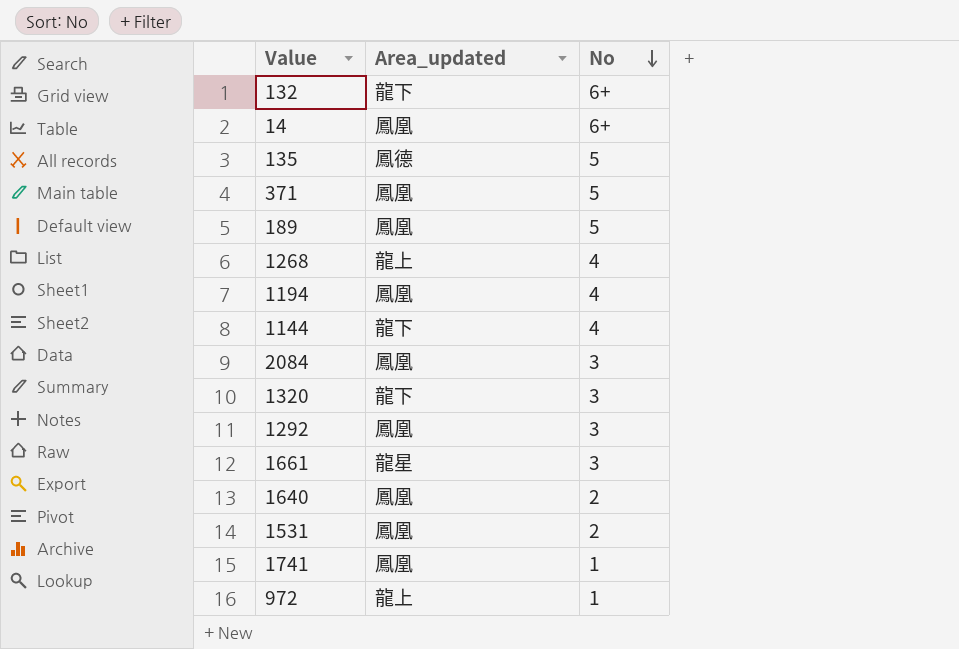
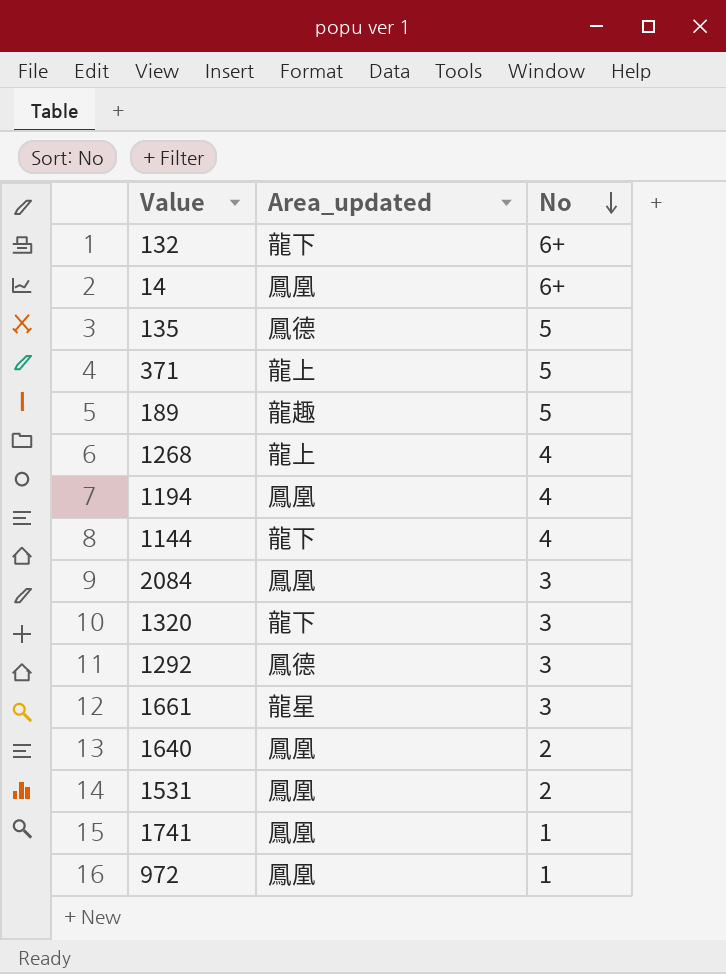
371 | Area_updated: 鳳凰 -> 龍上
189 | Area_updated: 鳳凰 -> 龍趣
1292 | Area_updated: 鳳凰 -> 鳳德
972 | Area_updated: 龍上 -> 鳳凰

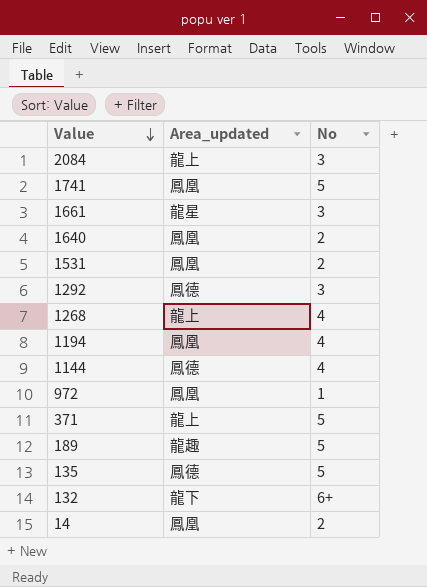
row order: No descending -> Value descending
row 1320: 龍下 | 3 -> none
2084 | Area_updated: 鳳凰 -> 龍上
1741 | No: 1 -> 5
1144 | Area_updated: 龍下 -> 鳳德
14 | No: 6+ -> 2

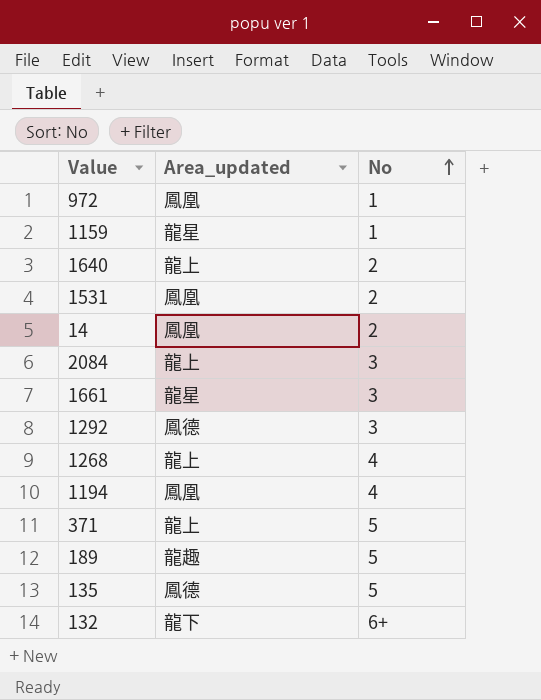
row order: Value descending -> No ascending
row 1741: 鳳凰 | 5 -> none
row 1144: 鳳德 | 4 -> none
row 1159: none -> 龍星 | 1
1640 | Area_updated: 鳳凰 -> 龍上

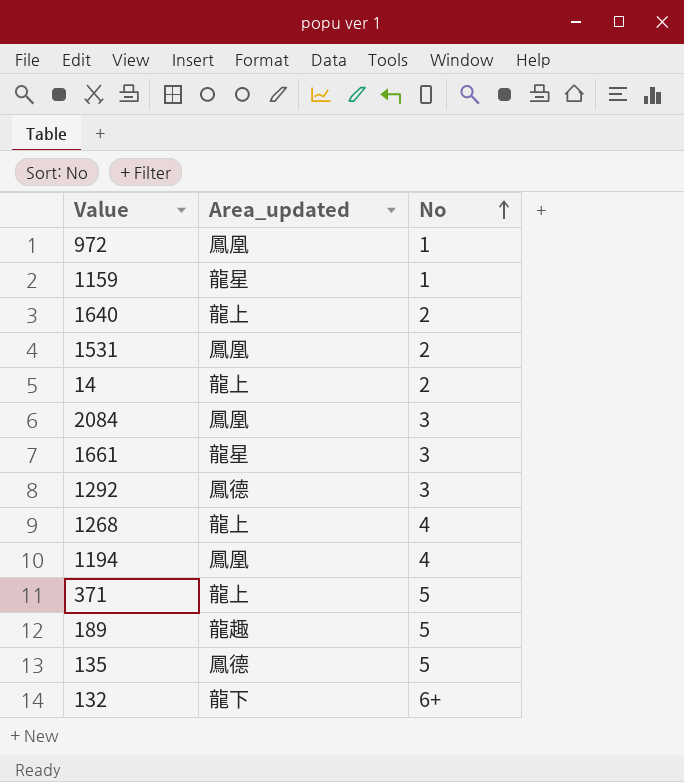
14 | Area_updated: 鳳凰 -> 龍上
2084 | Area_updated: 龍上 -> 鳳凰

